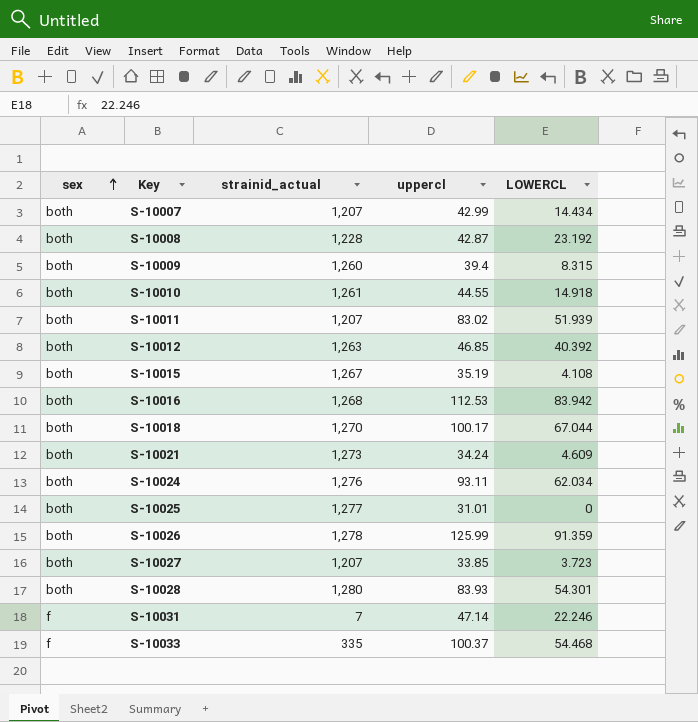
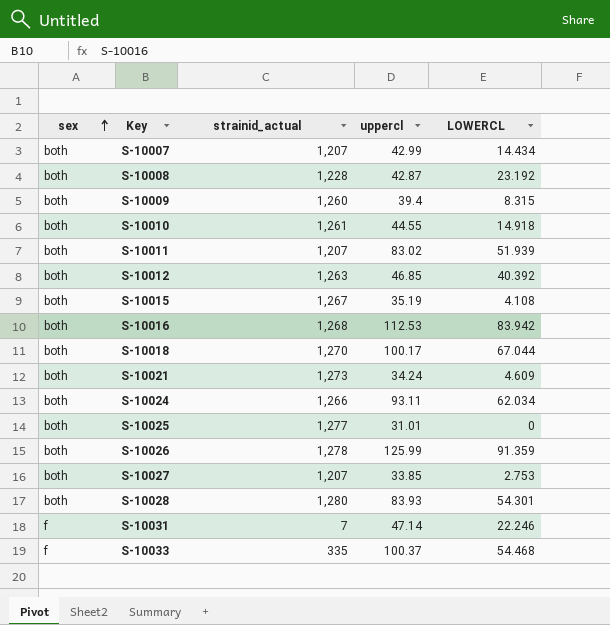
S-10024 | strainid_actual: 1,276 -> 1,266
S-10027 | LOWERCL: 3.723 -> 2.753

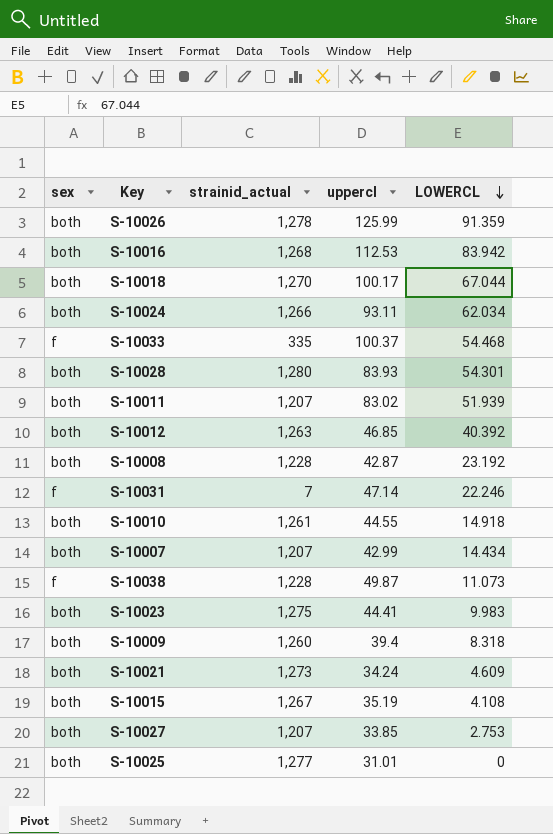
row order: sex ascending -> LOWERCL descending
row S-10038: none -> f | 1,228 | 49.87 | 11.073
row S-10023: none -> both | 1,275 | 44.41 | 9.983
S-10009 | LOWERCL: 8.315 -> 8.318

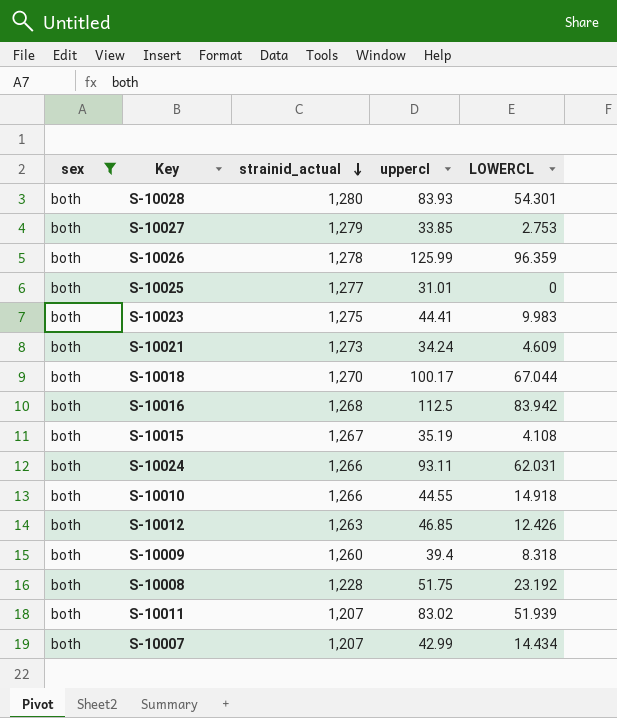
filter: none -> sex = both
row order: LOWERCL descending -> strainid_actual descending
S-10027 | strainid_actual: 1,207 -> 1,279
S-10026 | LOWERCL: 91.359 -> 96.359
S-10016 | uppercl: 112.53 -> 112.5
S-10024 | LOWERCL: 62.034 -> 62.031
S-10010 | strainid_actual: 1,261 -> 1,266
S-10012 | LOWERCL: 40.392 -> 12.426
S-10008 | uppercl: 42.87 -> 51.75

